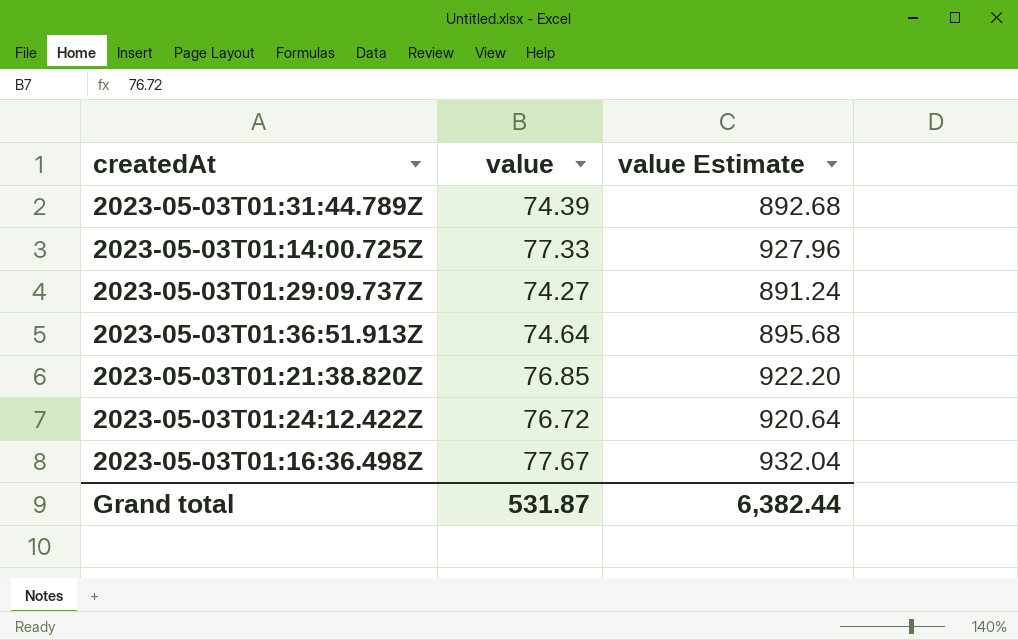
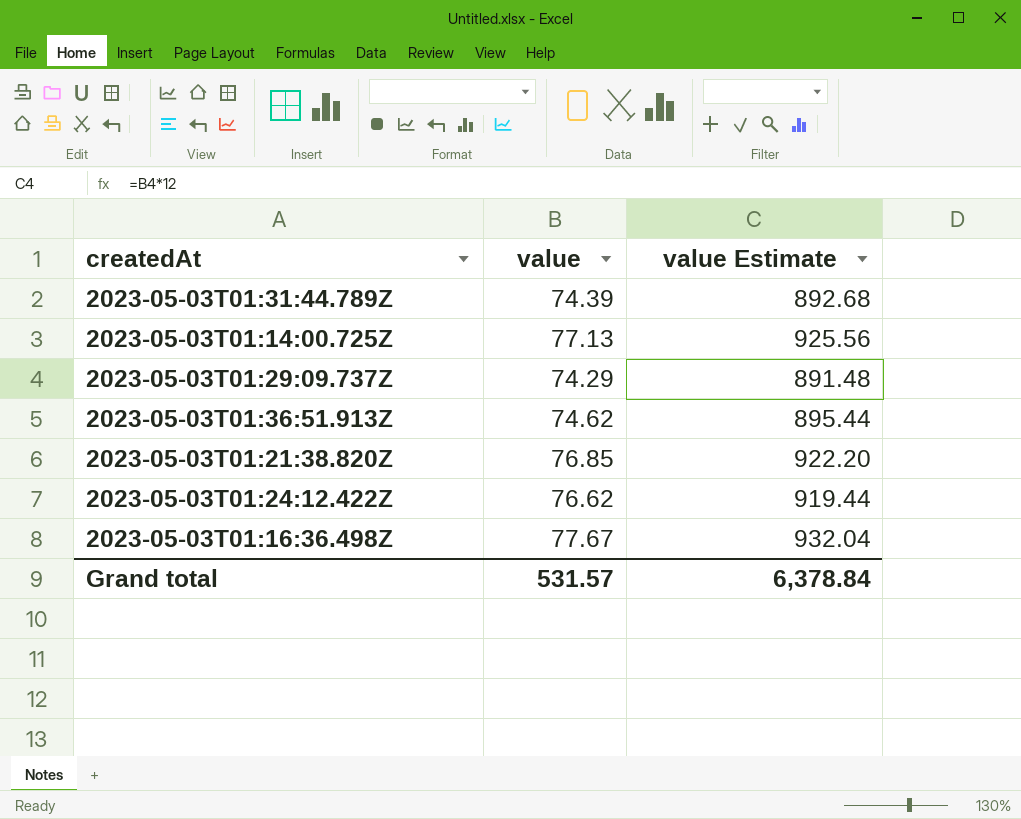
2023-05-03T01:14:00.725Z | value: 77.33 -> 77.13
2023-05-03T01:14:00.725Z | value Estimate: 927.96 -> 925.56
2023-05-03T01:29:09.737Z | value: 74.27 -> 74.29
2023-05-03T01:29:09.737Z | value Estimate: 891.24 -> 891.48
2023-05-03T01:36:51.913Z | value: 74.64 -> 74.62
2023-05-03T01:36:51.913Z | value Estimate: 895.68 -> 895.44
2023-05-03T01:24:12.422Z | value: 76.72 -> 76.62
2023-05-03T01:24:12.422Z | value Estimate: 920.64 -> 919.44
Grand total | value: 531.87 -> 531.57
Grand total | value Estimate: 6,382.44 -> 6,378.84

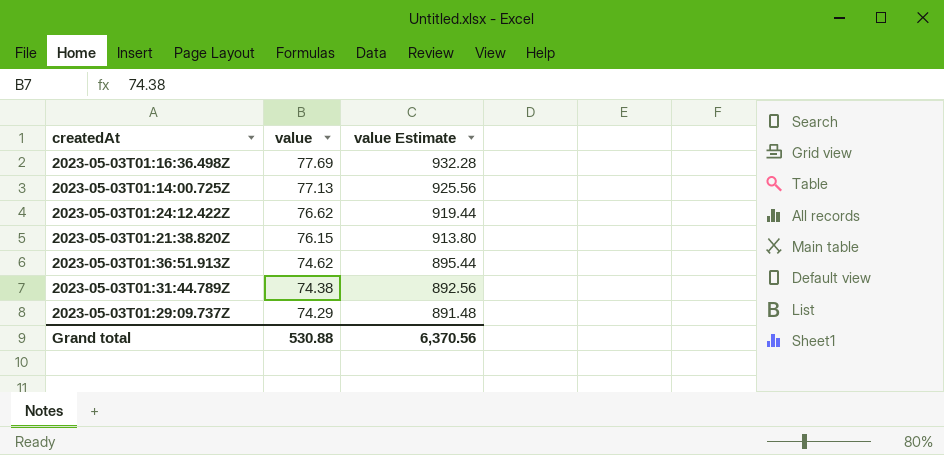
row order: none -> value descending
2023-05-03T01:16:36.498Z | value: 77.67 -> 77.69
2023-05-03T01:16:36.498Z | value Estimate: 932.04 -> 932.28
2023-05-03T01:21:38.820Z | value: 76.85 -> 76.15
2023-05-03T01:21:38.820Z | value Estimate: 922.20 -> 913.80
2023-05-03T01:31:44.789Z | value: 74.39 -> 74.38
2023-05-03T01:31:44.789Z | value Estimate: 892.68 -> 892.56
Grand total | value: 531.57 -> 530.88
Grand total | value Estimate: 6,378.84 -> 6,370.56

